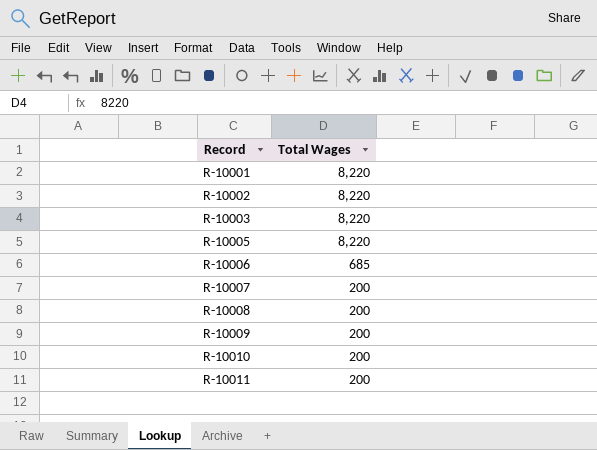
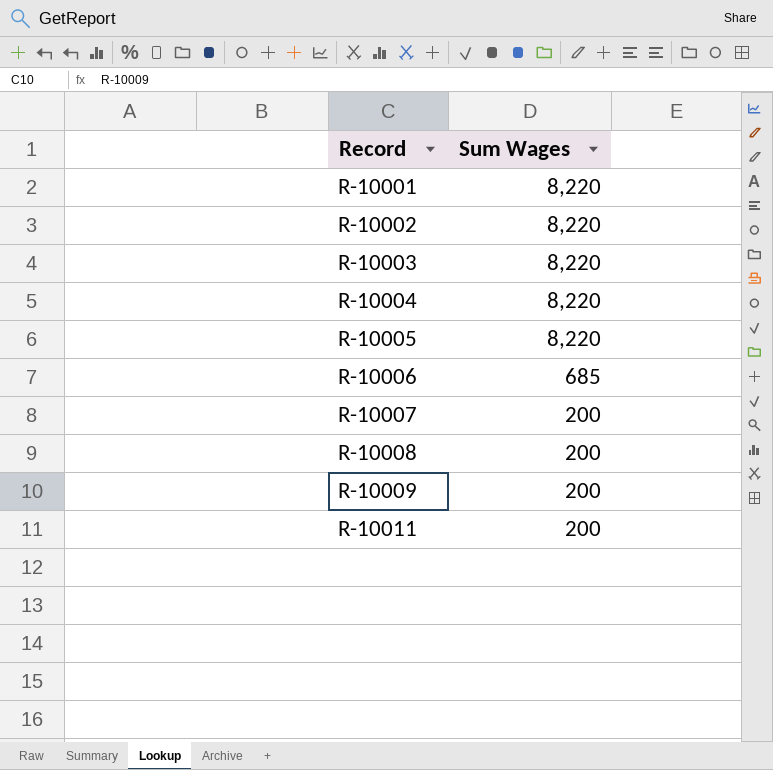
column name: Total Wages -> Sum Wages
row R-10010: 200 -> none
row R-10004: none -> 8,220

